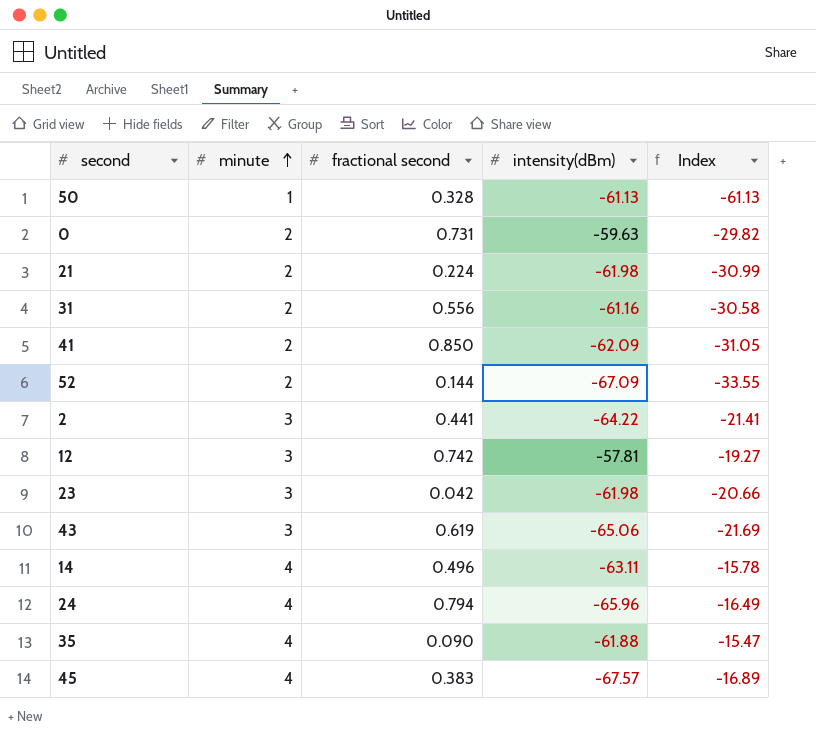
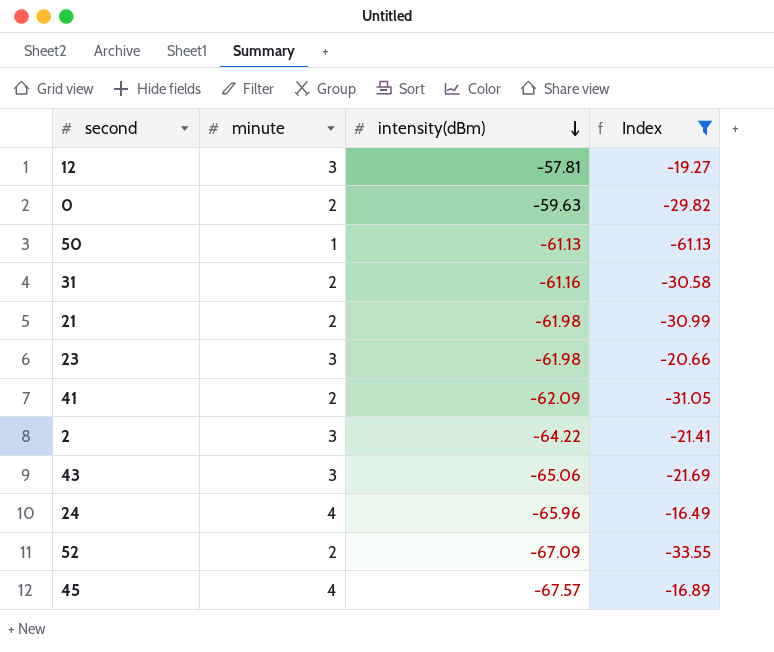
filter: none -> Index <= -16.49
row order: minute ascending -> intensity(dBm) descending
column fractional second | position: 3 -> none

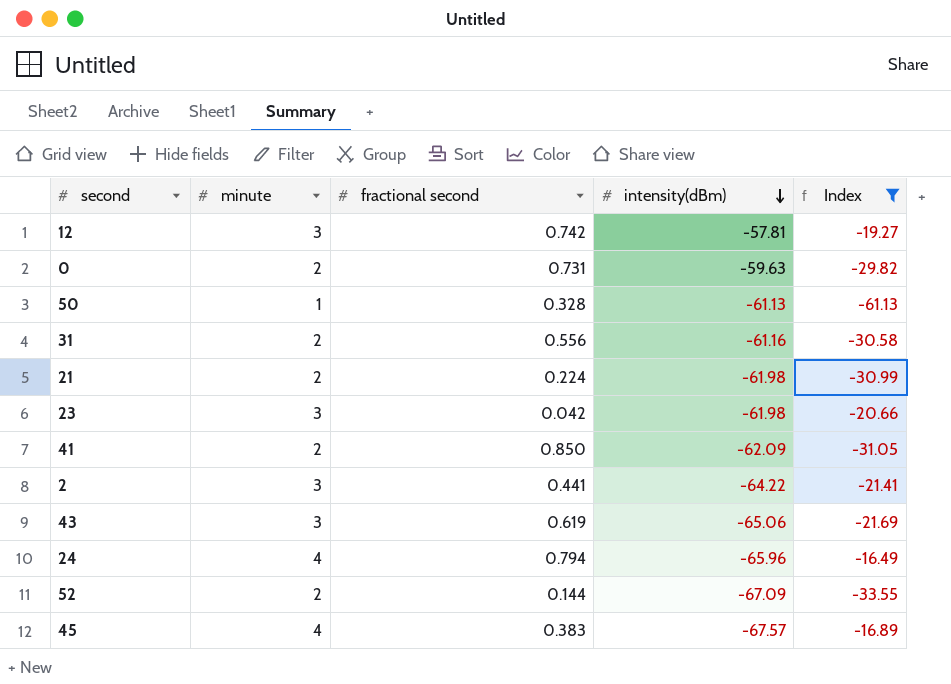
column fractional second | position: none -> 3

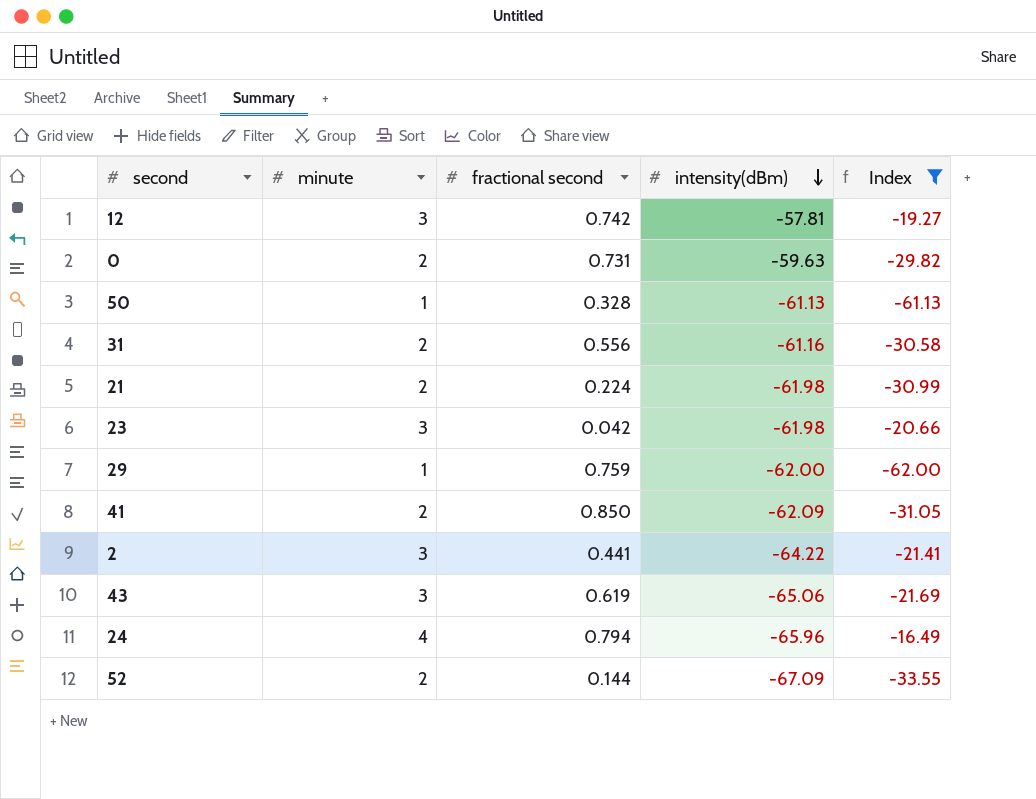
row 45: 4 | 0.383 | -67.57 | -16.89 -> none
row 29: none -> 1 | 0.759 | -62.00 | -62.00

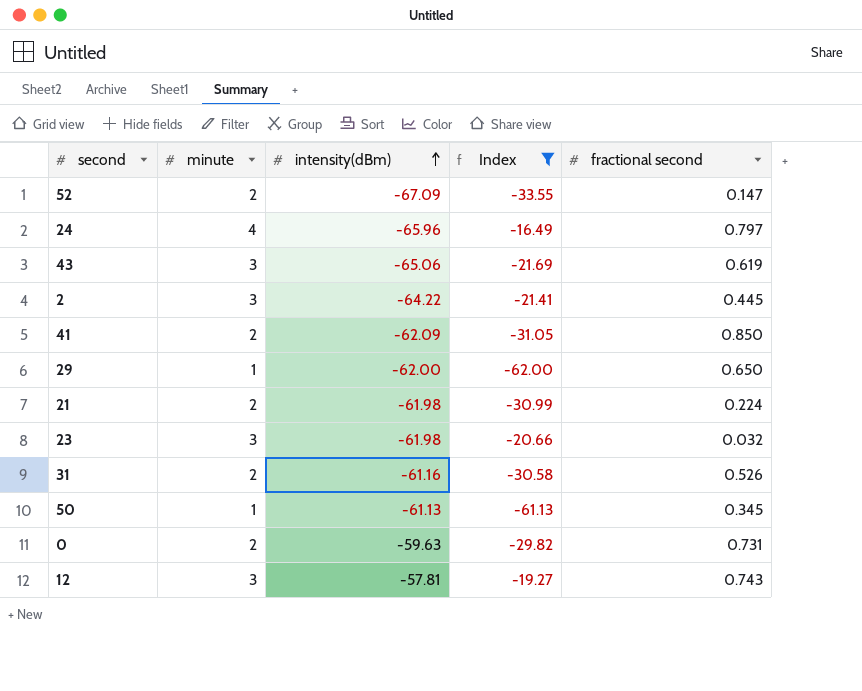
row order: intensity(dBm) descending -> intensity(dBm) ascending
column fractional second | position: 3 -> 5
52 | fractional second: 0.144 -> 0.147
24 | fractional second: 0.794 -> 0.797
2 | fractional second: 0.441 -> 0.445
29 | fractional second: 0.759 -> 0.650
23 | fractional second: 0.042 -> 0.032
31 | fractional second: 0.556 -> 0.526
50 | fractional second: 0.328 -> 0.345
12 | fractional second: 0.742 -> 0.743

